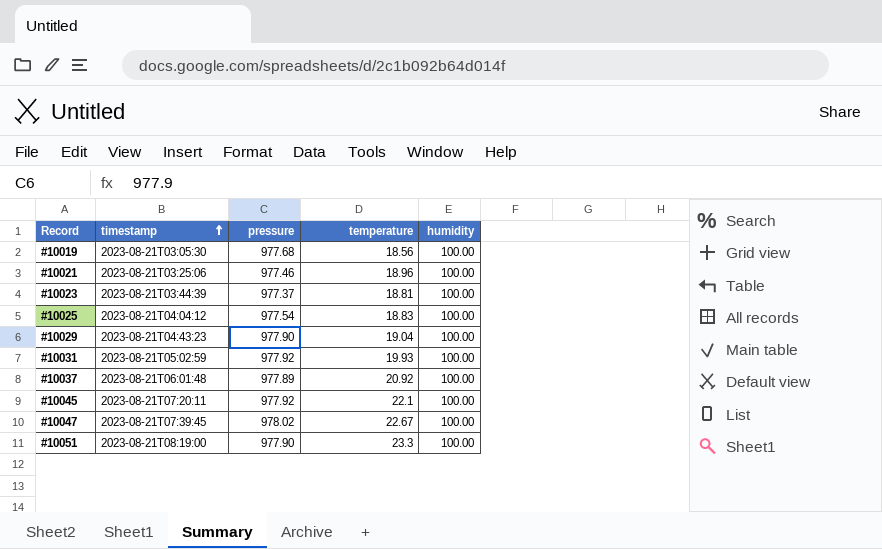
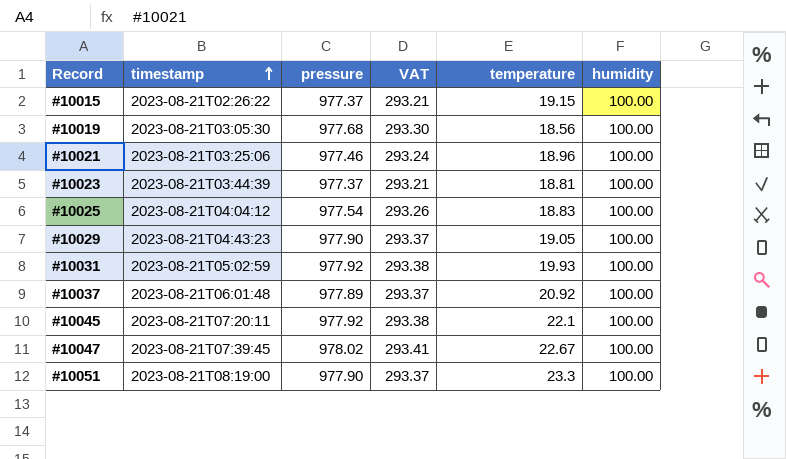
column VAT | formula: none -> [pressure] * 0.3
row #10015: none -> 2023-08-21T02:26:22 | 977.37 | 293.21 | 19.15 | 100.00
#10029 | temperature: 19.04 -> 19.05

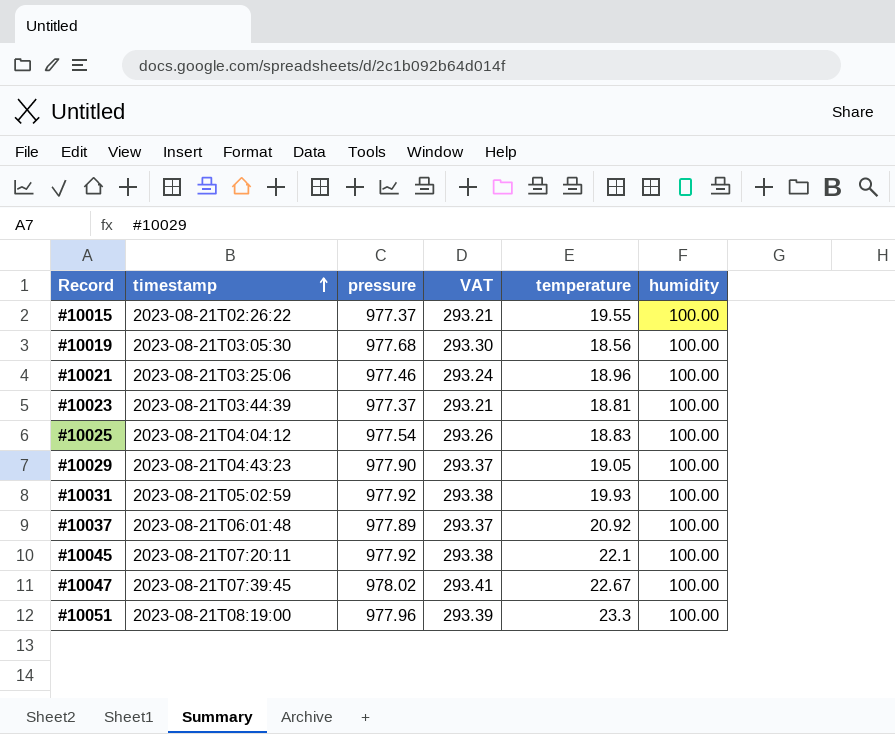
#10015 | temperature: 19.15 -> 19.55
#10051 | pressure: 977.90 -> 977.96
#10051 | VAT: 293.37 -> 293.39

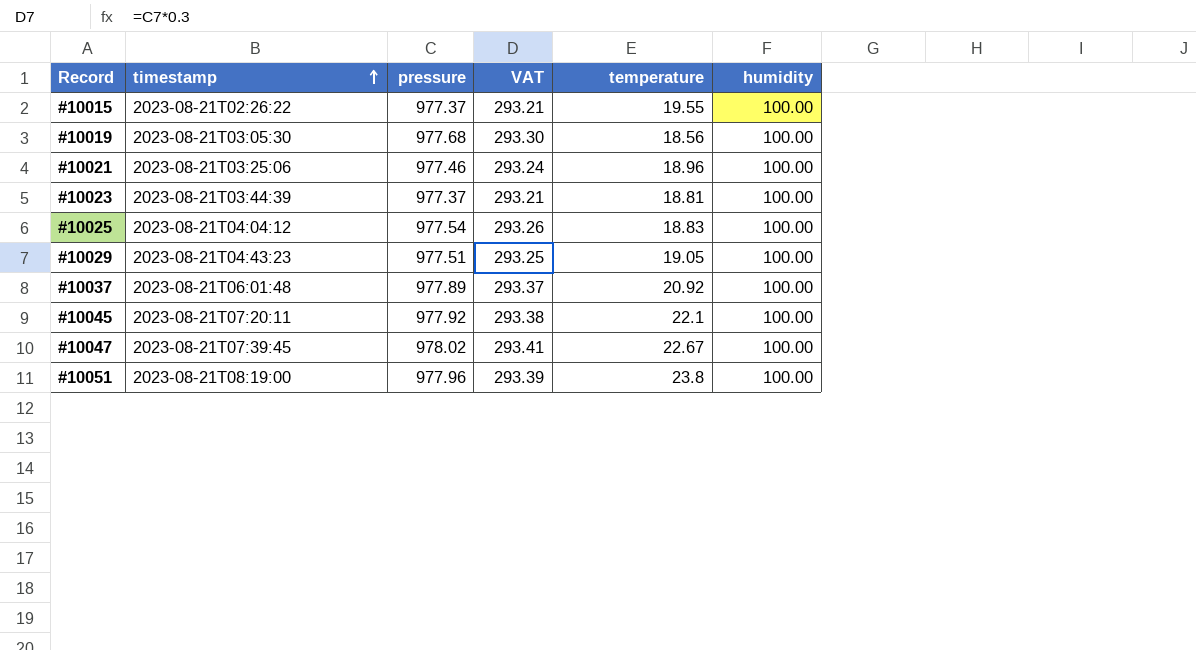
row #10031: 2023-08-21T05:02:59 | 977.92 | 293.38 | 19.93 | 100.00 -> none
#10029 | pressure: 977.90 -> 977.51
#10029 | VAT: 293.37 -> 293.25
#10051 | temperature: 23.3 -> 23.8

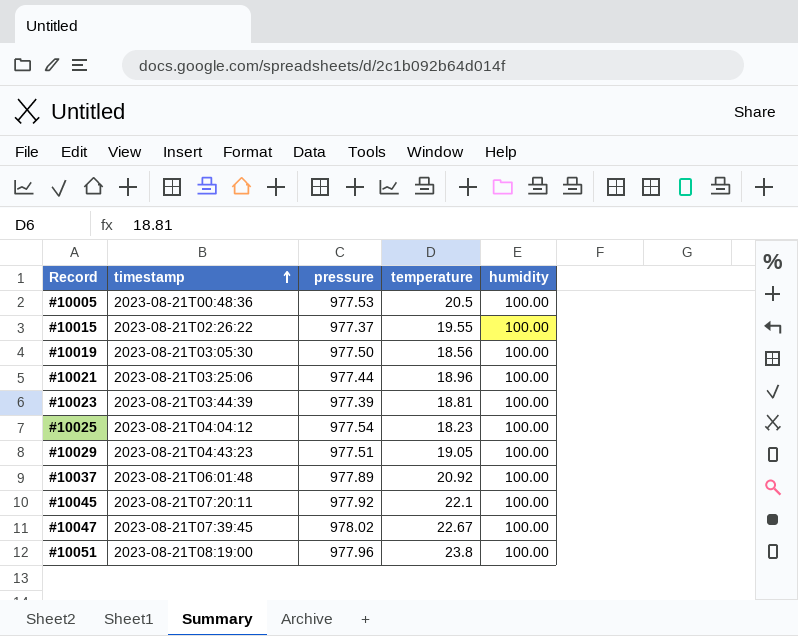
column VAT | formula: [pressure] * 0.3 -> none
row #10005: none -> 2023-08-21T00:48:36 | 977.53 | 20.5 | 100.00
#10019 | pressure: 977.68 -> 977.50
#10021 | pressure: 977.46 -> 977.44
#10023 | pressure: 977.37 -> 977.39
#10025 | temperature: 18.83 -> 18.23

